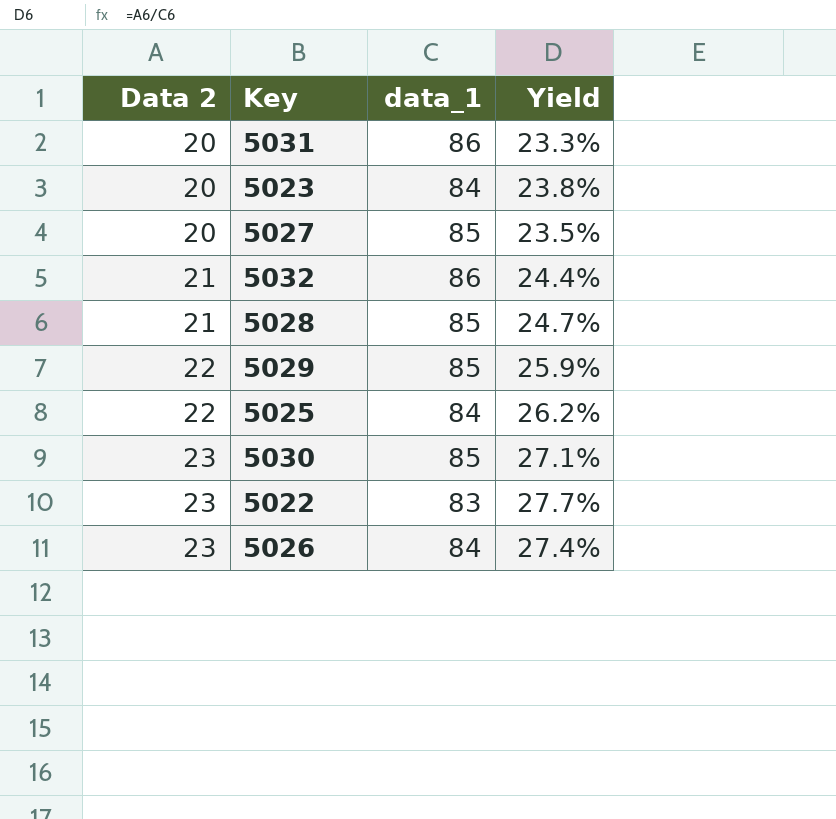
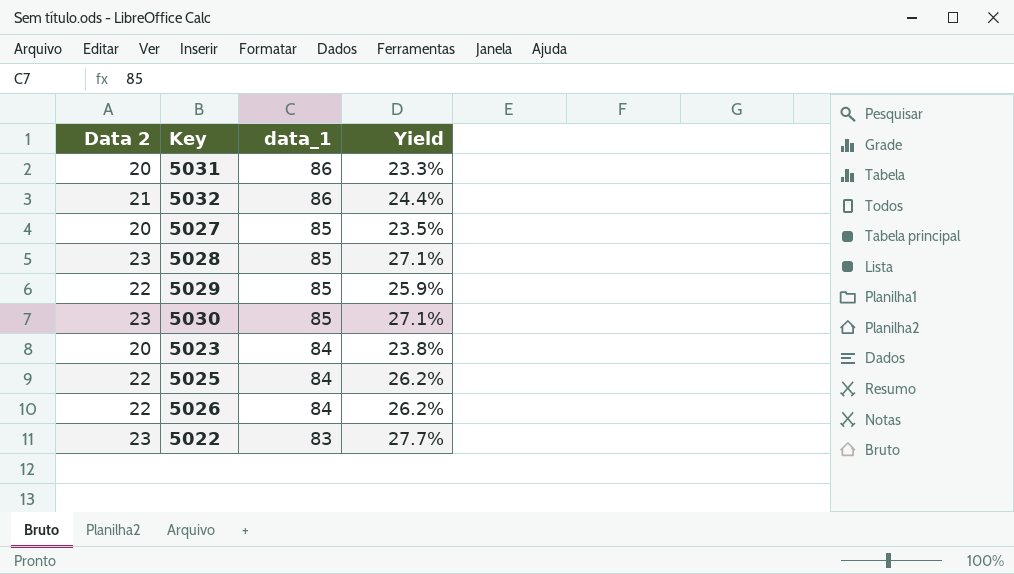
row order: Data 2 ascending -> data_1 descending
5028 | Data 2: 21 -> 23
5028 | Yield: 24.7% -> 27.1%
5026 | Data 2: 23 -> 22
5026 | Yield: 27.4% -> 26.2%

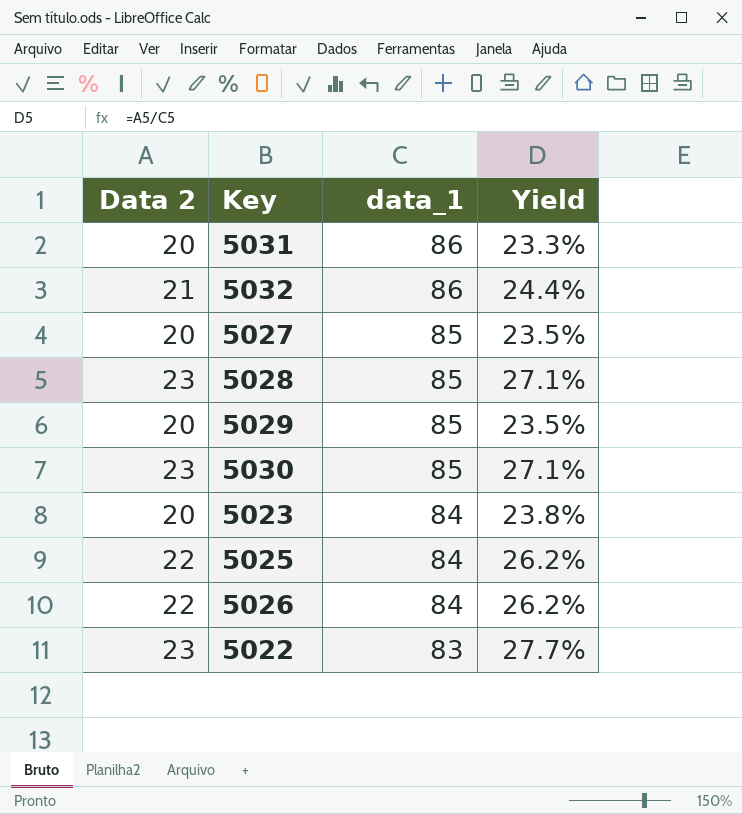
5029 | Data 2: 22 -> 20
5029 | Yield: 25.9% -> 23.5%

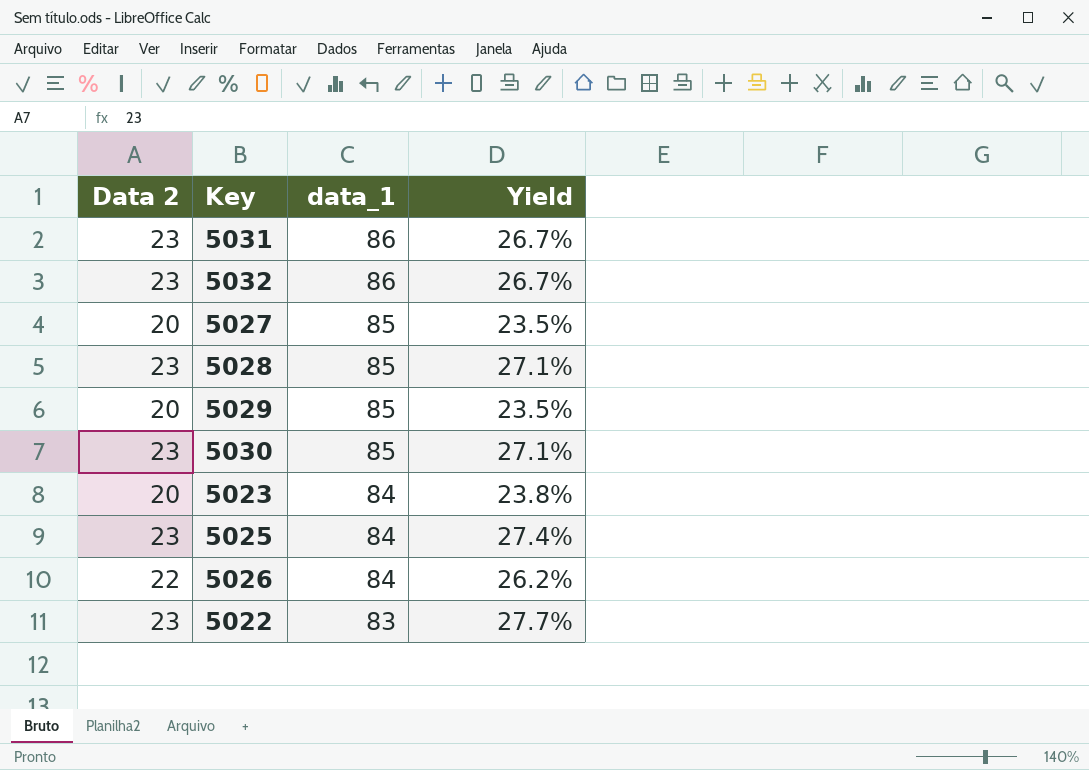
5031 | Data 2: 20 -> 23
5031 | Yield: 23.3% -> 26.7%
5032 | Data 2: 21 -> 23
5032 | Yield: 24.4% -> 26.7%
5025 | Data 2: 22 -> 23
5025 | Yield: 26.2% -> 27.4%

